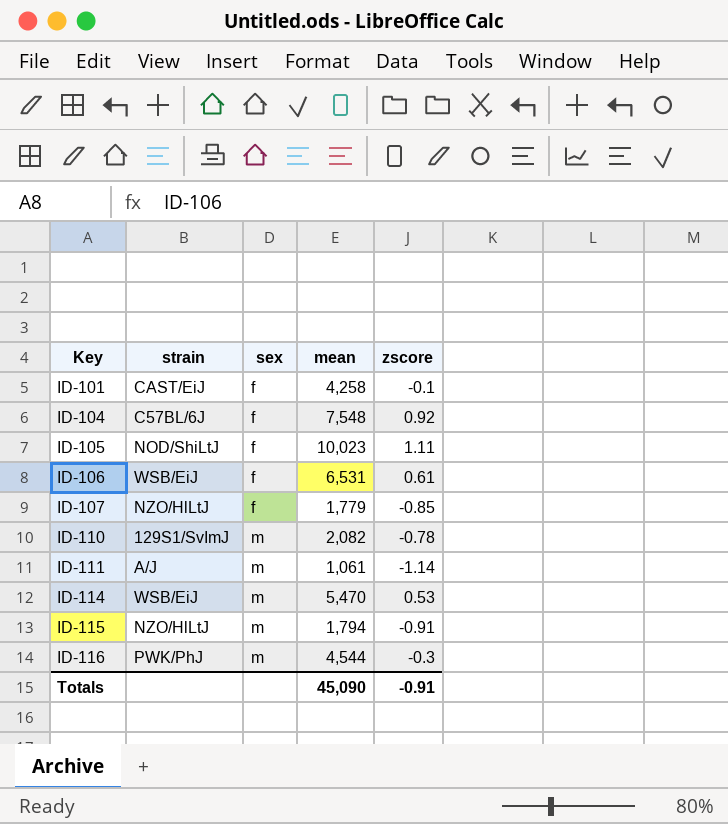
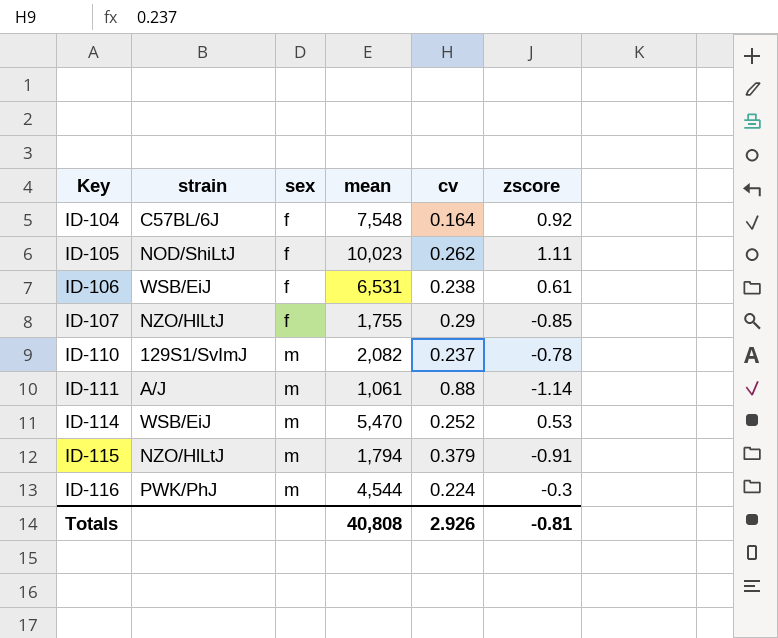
column cv | position: none -> 5
row ID-101: CAST/EiJ | f | 4,258 | -0.1 -> none
ID-107 | mean: 1,779 -> 1,755
Totals | mean: 45,090 -> 40,808
Totals | zscore: -0.91 -> -0.81

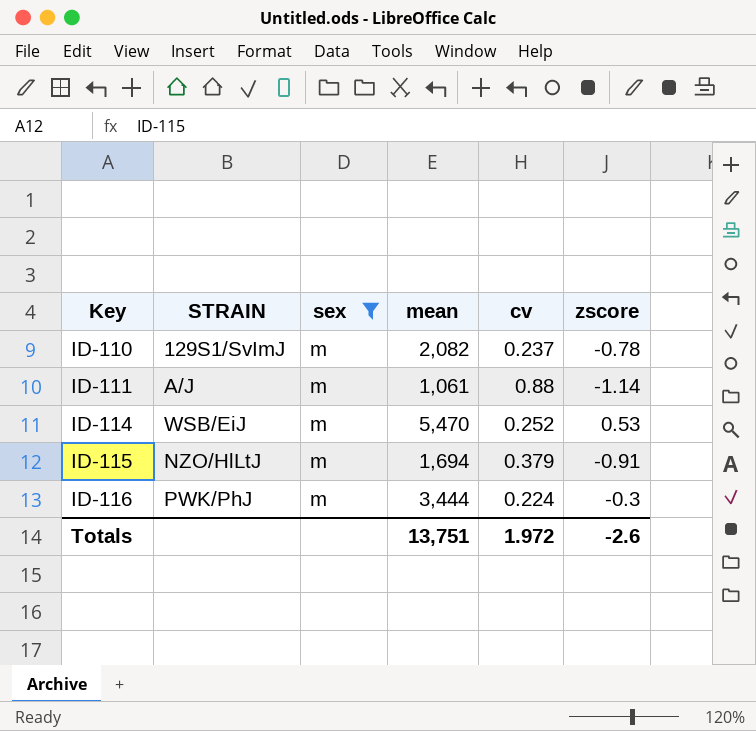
filter: none -> sex = m
column name: strain -> STRAIN
ID-115 | mean: 1,794 -> 1,694
ID-116 | mean: 4,544 -> 3,444
Totals | mean: 40,808 -> 13,751
Totals | cv: 2.926 -> 1.972
Totals | zscore: -0.81 -> -2.6

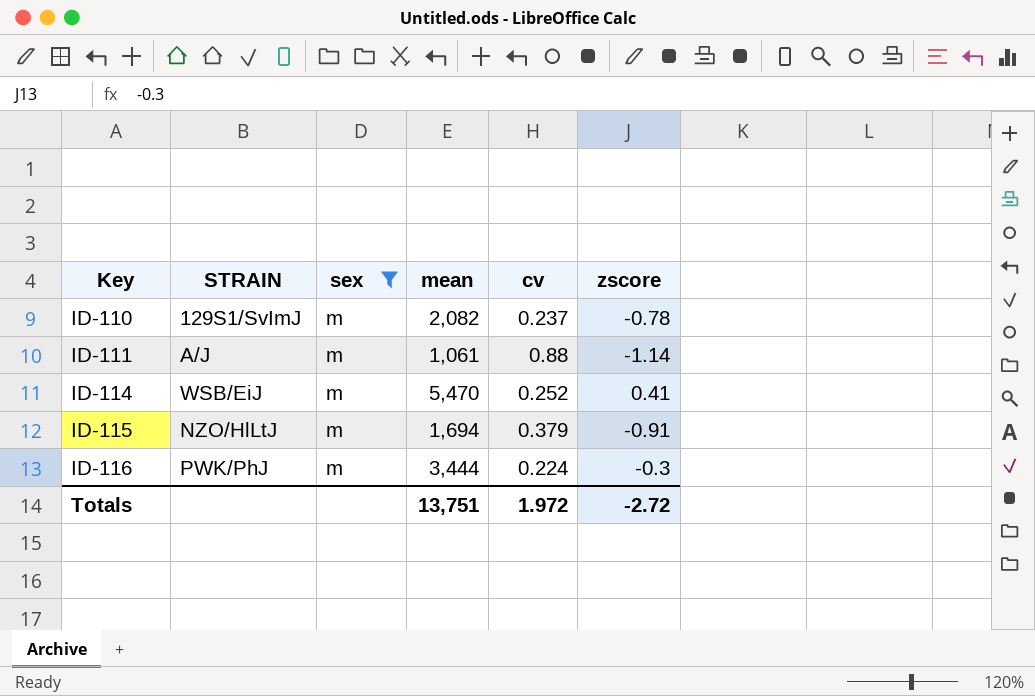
ID-114 | zscore: 0.53 -> 0.41
Totals | zscore: -2.6 -> -2.72

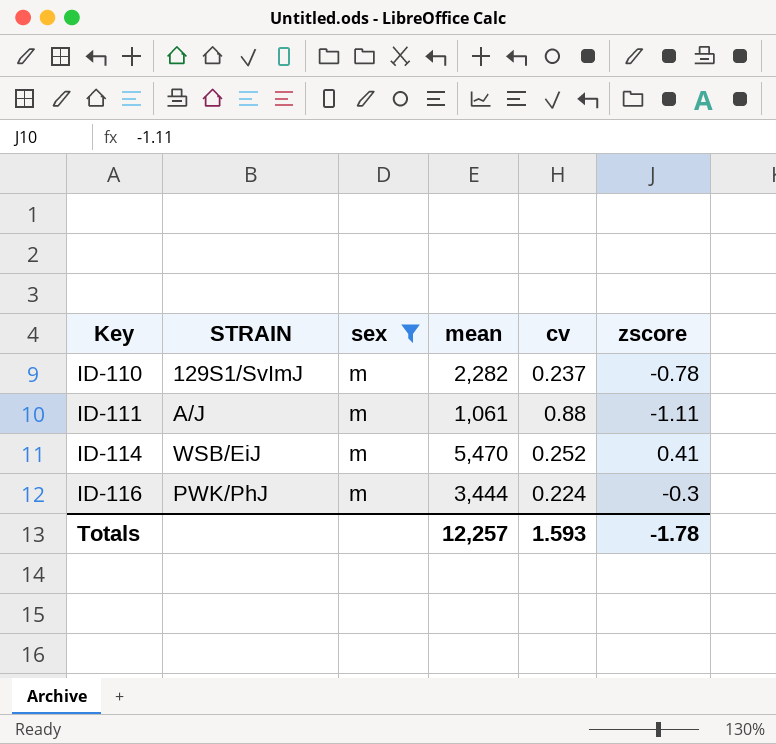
row ID-115: NZO/HlLtJ | m | 1,694 | 0.379 | -0.91 -> none
ID-110 | mean: 2,082 -> 2,282
ID-111 | zscore: -1.14 -> -1.11
Totals | mean: 13,751 -> 12,257
Totals | cv: 1.972 -> 1.593
Totals | zscore: -2.72 -> -1.78

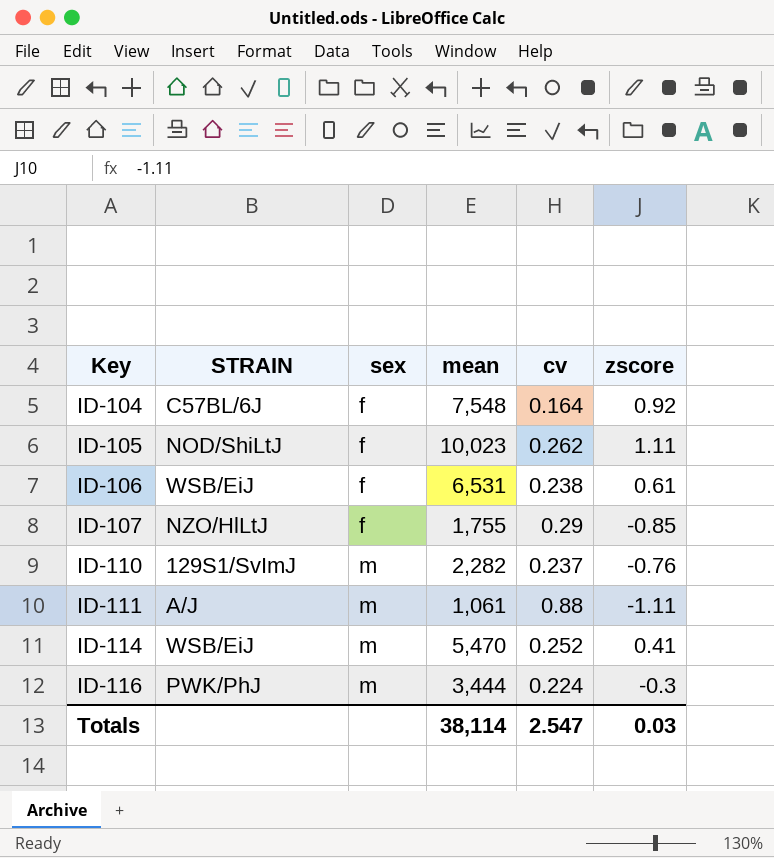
filter: sex = m -> none
ID-110 | zscore: -0.78 -> -0.76
Totals | mean: 12,257 -> 38,114
Totals | cv: 1.593 -> 2.547
Totals | zscore: -1.78 -> 0.03

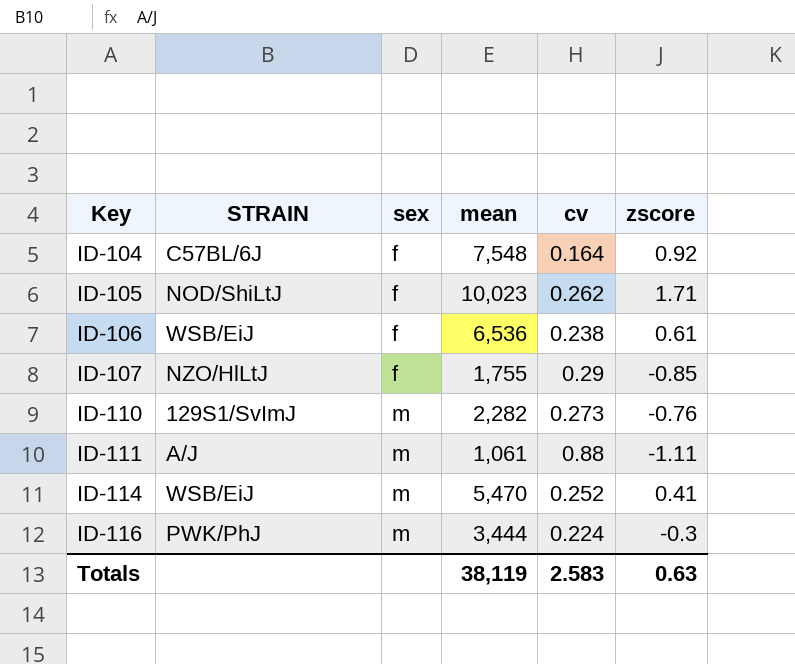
ID-105 | zscore: 1.11 -> 1.71
ID-106 | mean: 6,531 -> 6,536
ID-110 | cv: 0.237 -> 0.273
Totals | mean: 38,114 -> 38,119
Totals | cv: 2.547 -> 2.583
Totals | zscore: 0.03 -> 0.63

